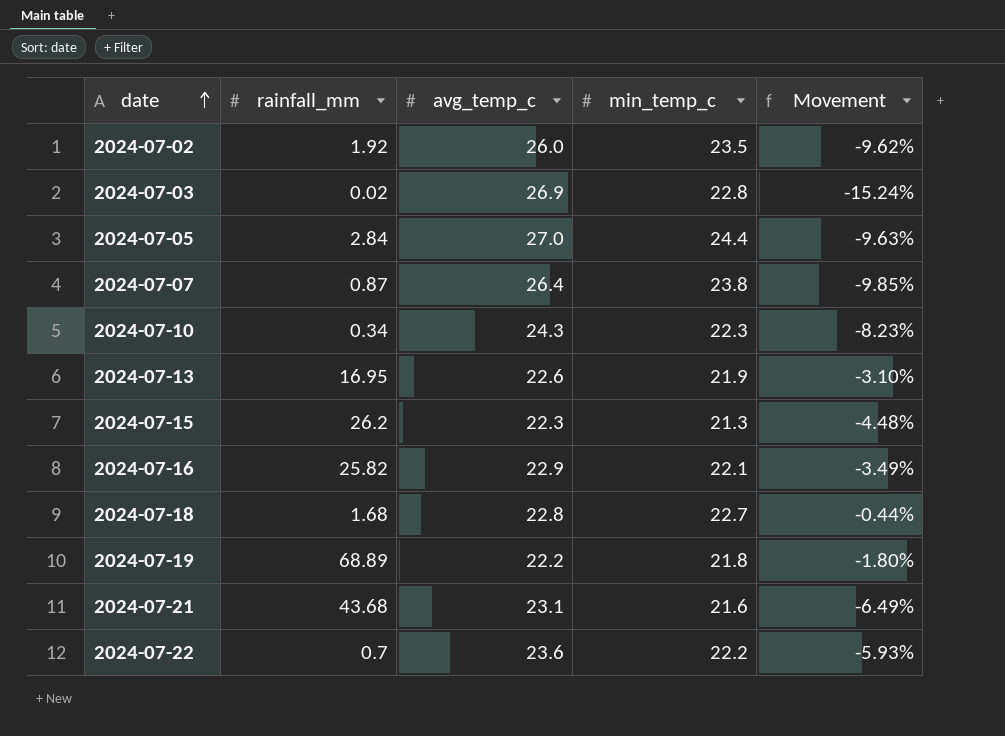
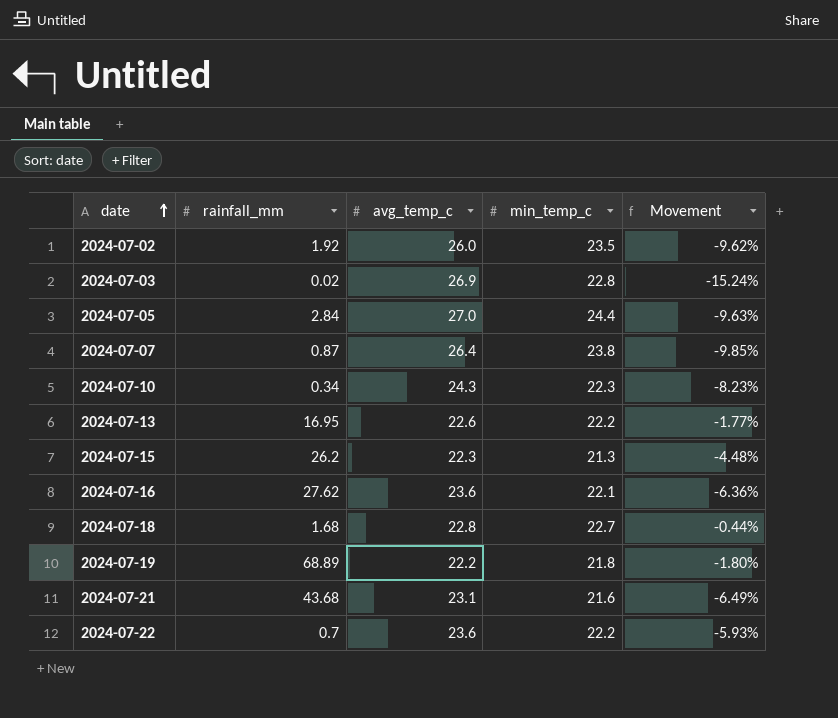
2024-07-13 | min_temp_c: 21.9 -> 22.2
2024-07-13 | Movement: -3.10% -> -1.77%
2024-07-16 | rainfall_mm: 25.82 -> 27.62
2024-07-16 | avg_temp_c: 22.9 -> 23.6
2024-07-16 | Movement: -3.49% -> -6.36%

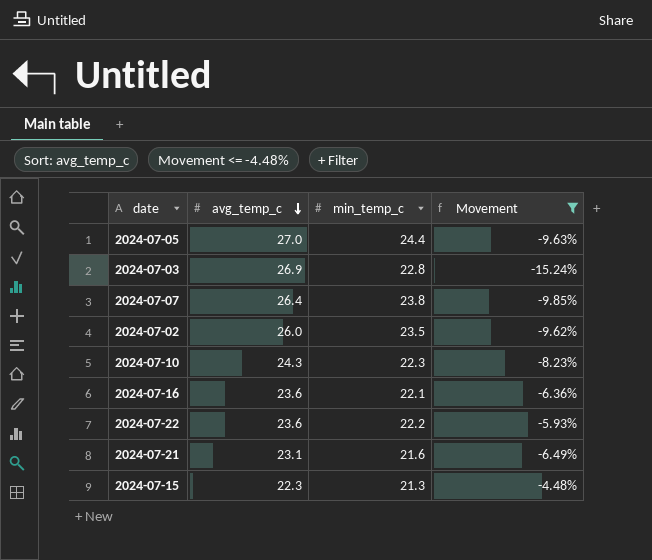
filter: none -> Movement <= -4.48%
row order: date ascending -> avg_temp_c descending
column rainfall_mm | position: 2 -> none

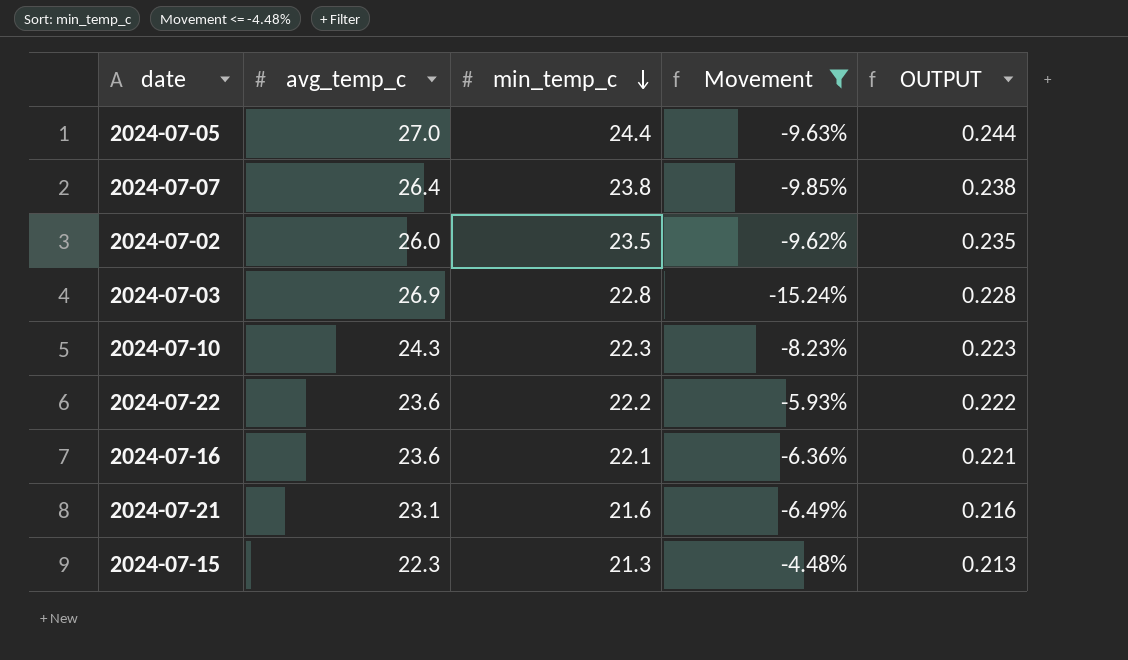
row order: avg_temp_c descending -> min_temp_c descending
column OUTPUT | formula: none -> [min_temp_c] * 0.01

